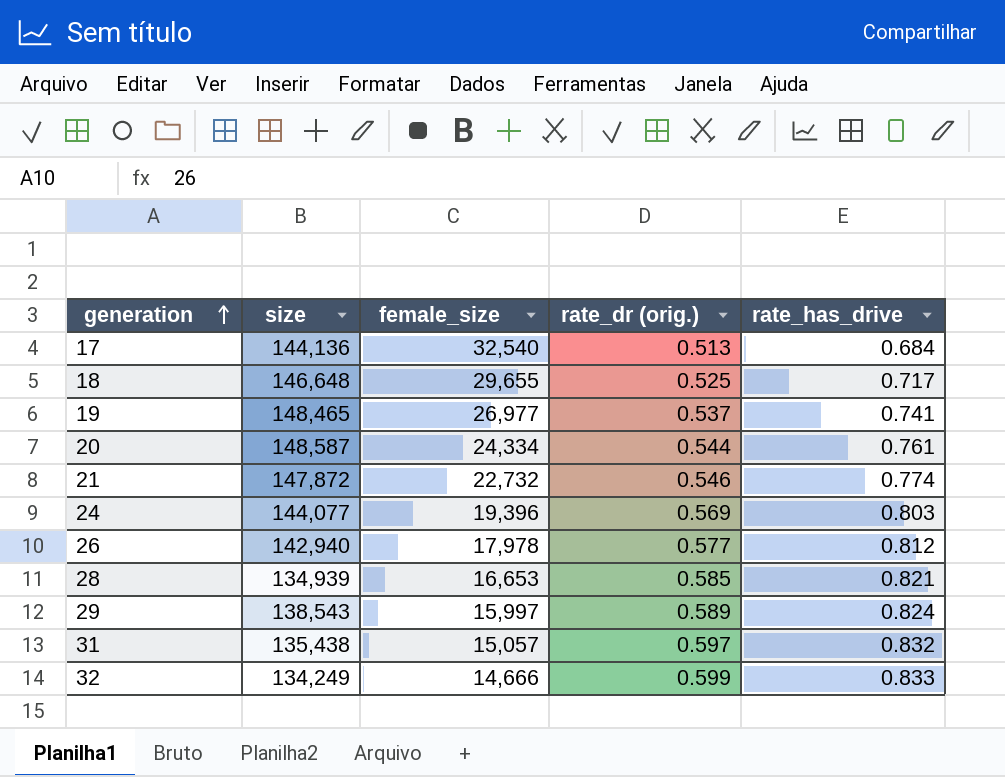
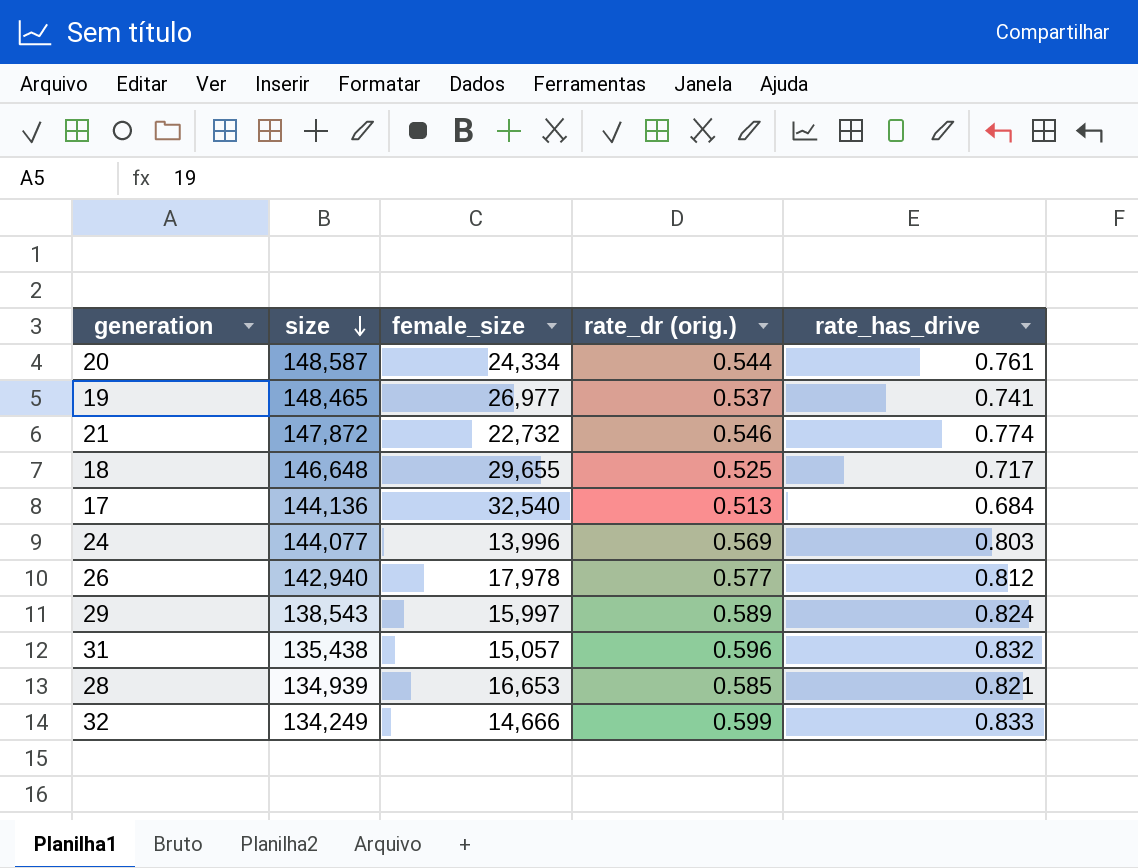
row order: generation ascending -> size descending
24 | female_size: 19,396 -> 13,996
31 | rate_dr (orig.): 0.597 -> 0.596

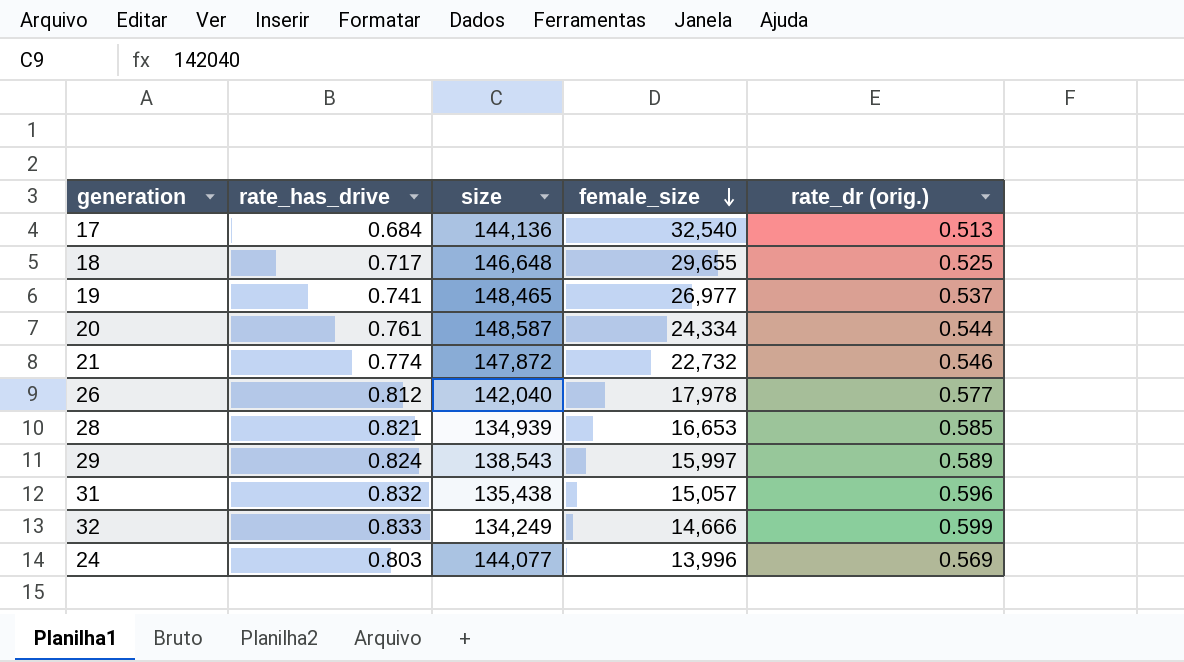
row order: size descending -> female_size descending
column rate_has_drive | position: 5 -> 2
26 | size: 142,940 -> 142,040

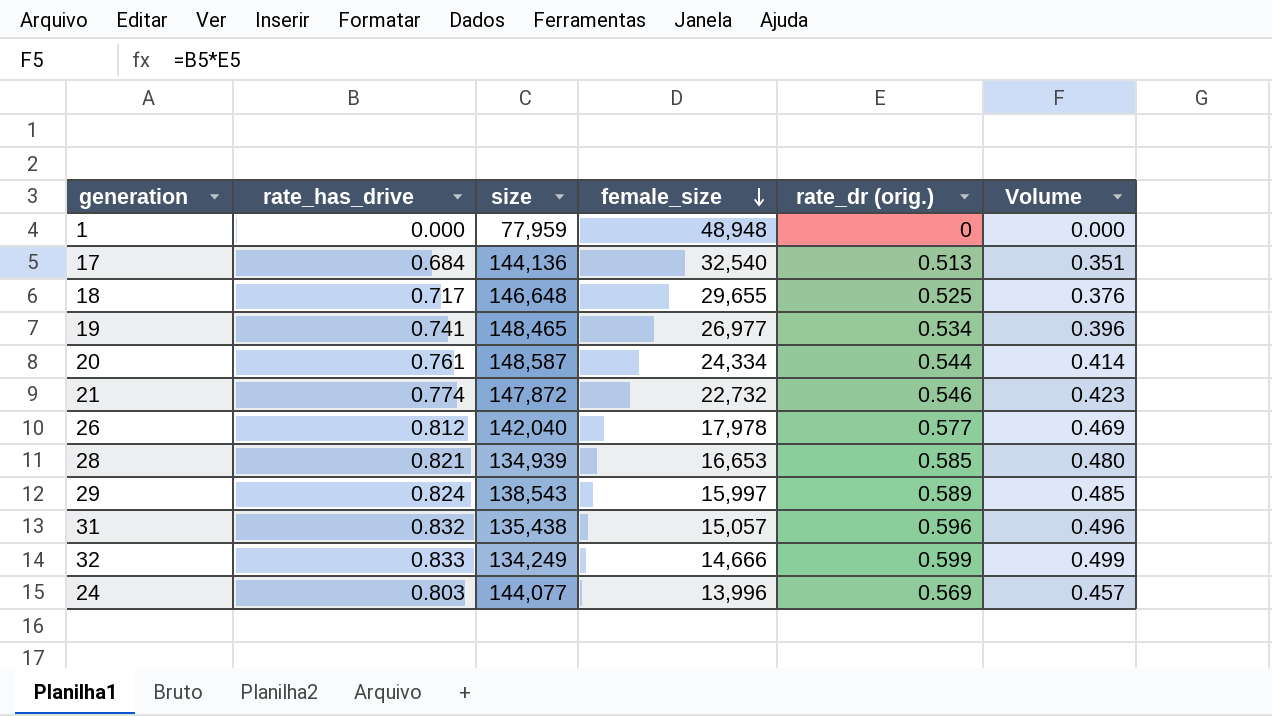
column Volume | formula: none -> [rate_has_drive] * [rate_dr (orig.)]
row 1: none -> 0.000 | 77,959 | 48,948 | 0 | 0.000
19 | rate_dr (orig.): 0.537 -> 0.534

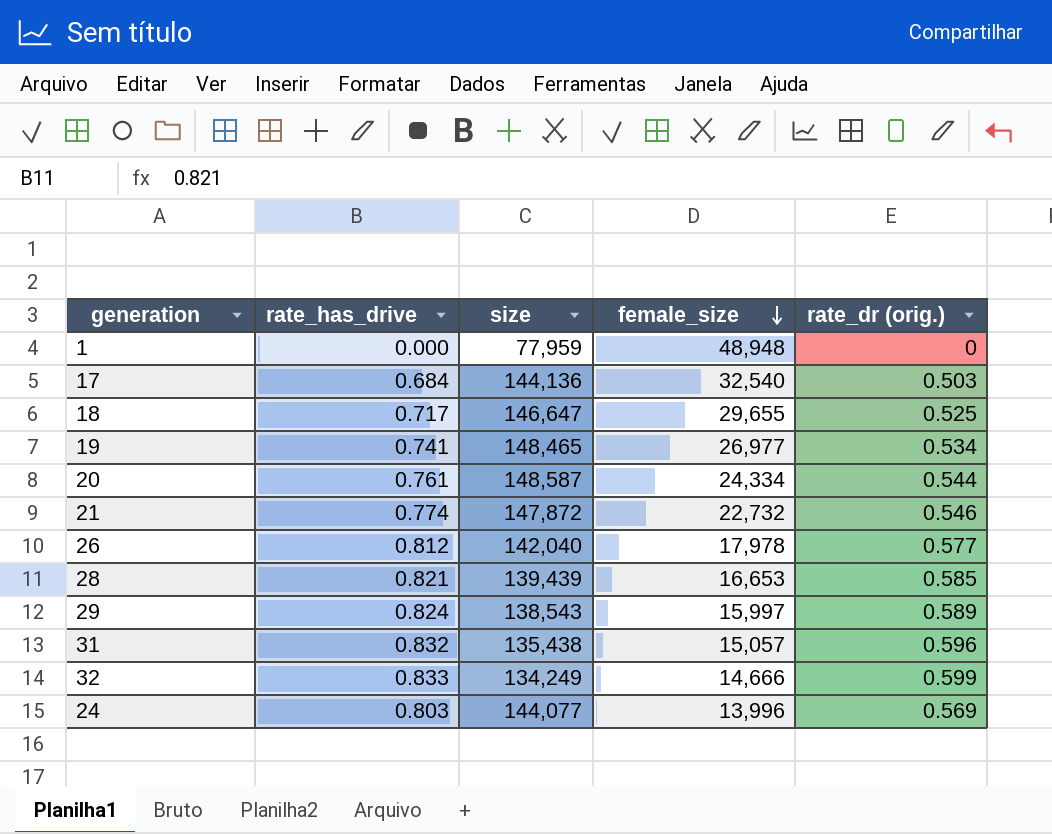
column Volume | formula: [rate_has_drive] * [rate_dr (orig.)] -> none
17 | rate_dr (orig.): 0.513 -> 0.503
18 | size: 146,648 -> 146,647
28 | size: 134,939 -> 139,439

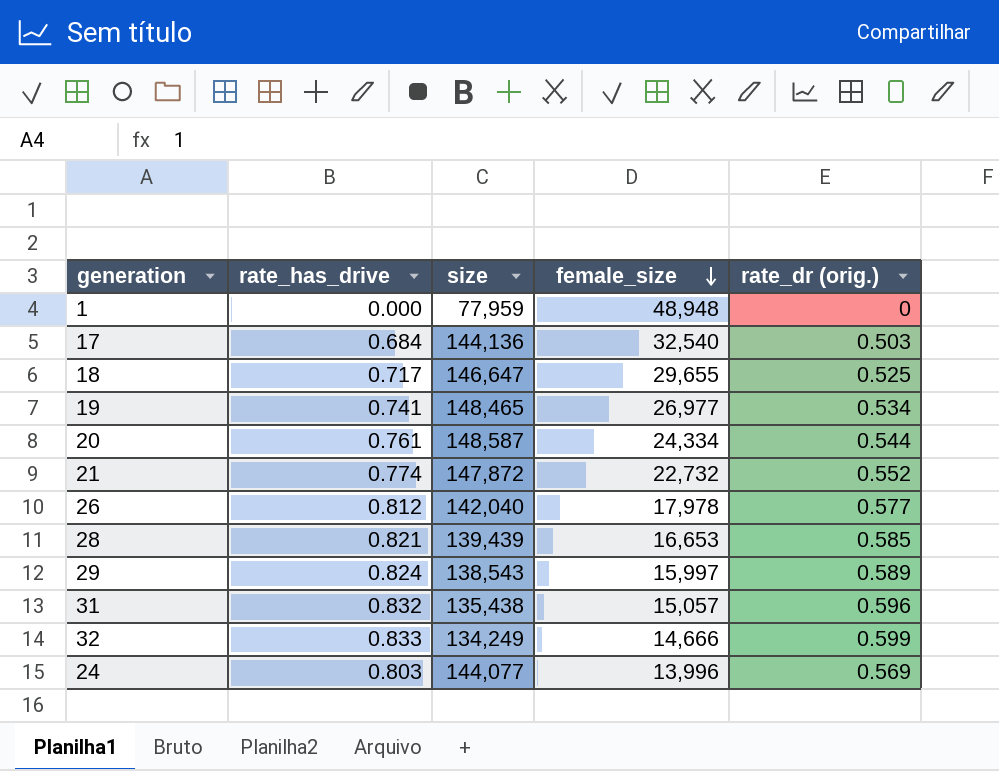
21 | rate_dr (orig.): 0.546 -> 0.552

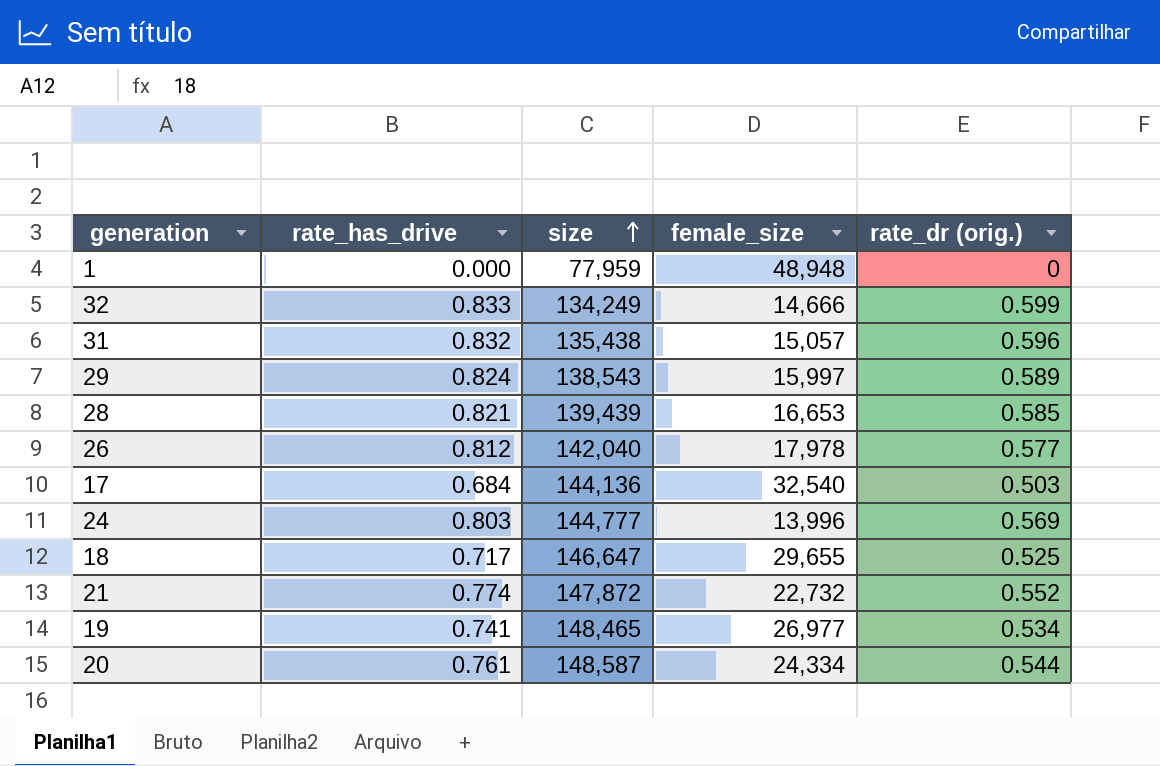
row order: female_size descending -> size ascending
24 | size: 144,077 -> 144,777

